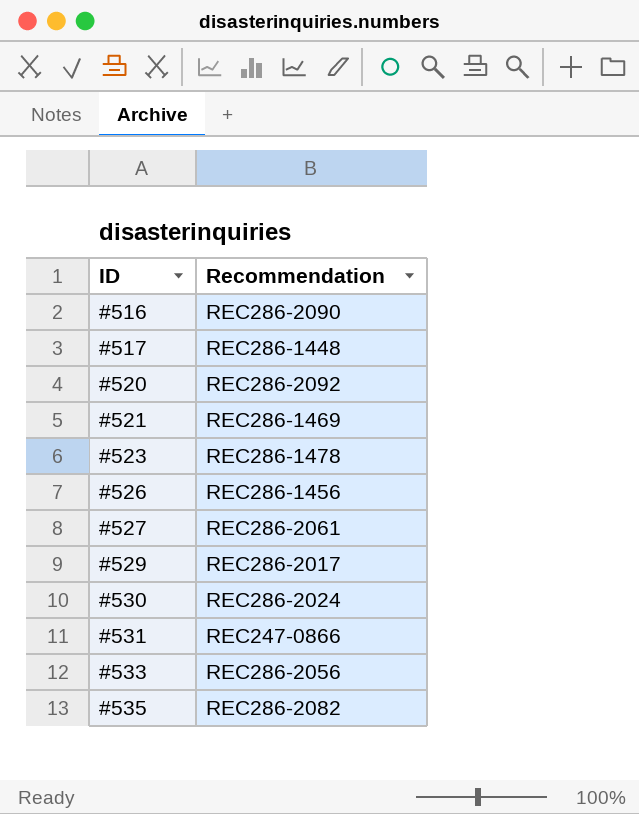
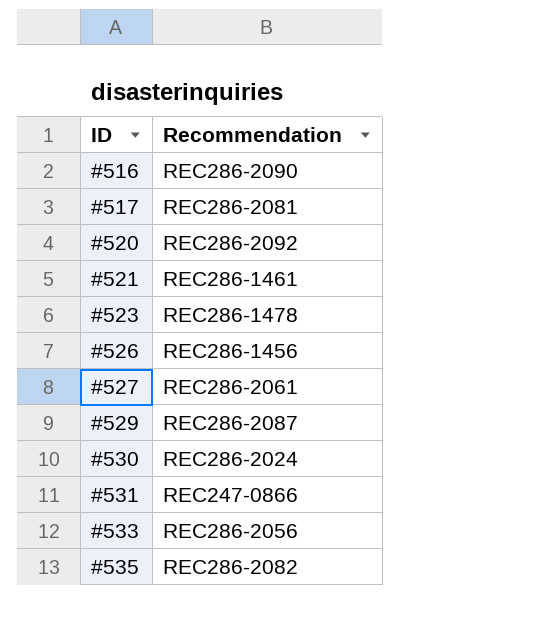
#517 | Recommendation: REC286-1448 -> REC286-2081
#521 | Recommendation: REC286-1469 -> REC286-1461
#529 | Recommendation: REC286-2017 -> REC286-2087

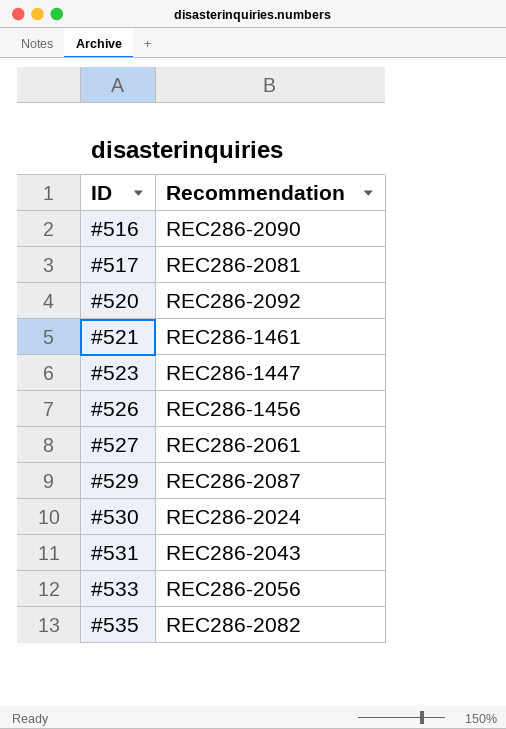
#523 | Recommendation: REC286-1478 -> REC286-1447
#531 | Recommendation: REC247-0866 -> REC286-2043

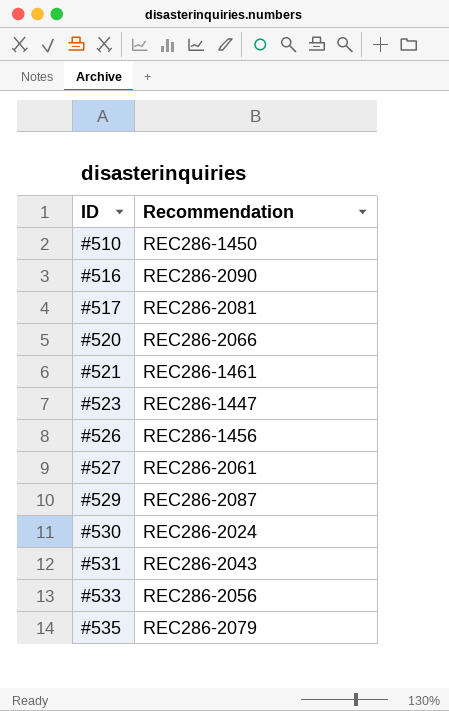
row #510: none -> REC286-1450
#520 | Recommendation: REC286-2092 -> REC286-2066
#535 | Recommendation: REC286-2082 -> REC286-2079

